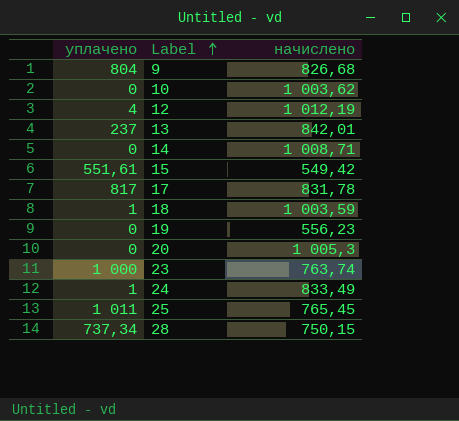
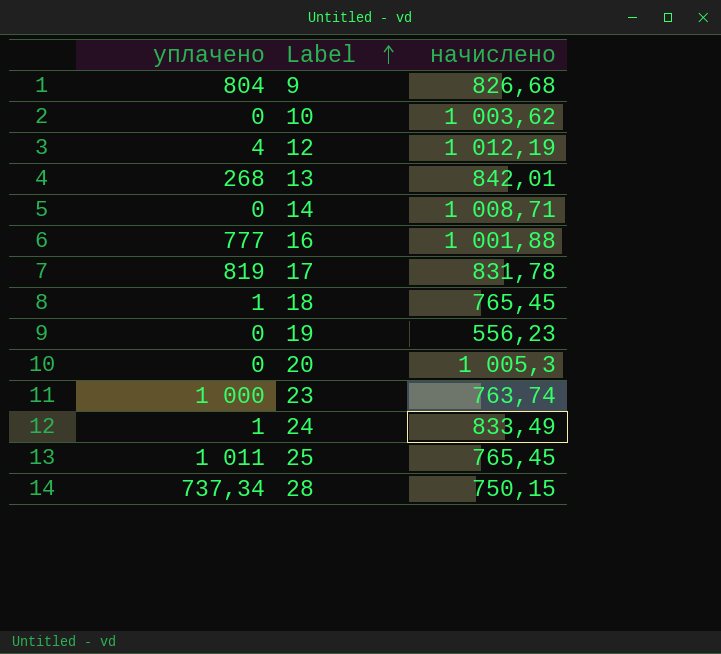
row 15: 551,61 | 549,42 -> none
13 | уплачено: 237 -> 268
row 16: none -> 777 | 1 001,88
17 | уплачено: 817 -> 819
18 | начислено: 1 003,59 -> 765,45

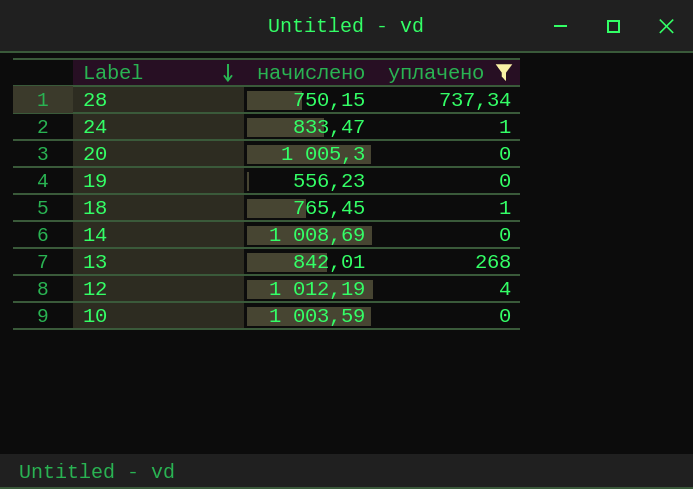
filter: none -> уплачено <= 737,34
row order: Label ascending -> Label descending
column уплачено | position: 1 -> 3
24 | начислено: 833,49 -> 833,47
14 | начислено: 1 008,71 -> 1 008,69
10 | начислено: 1 003,62 -> 1 003,59

